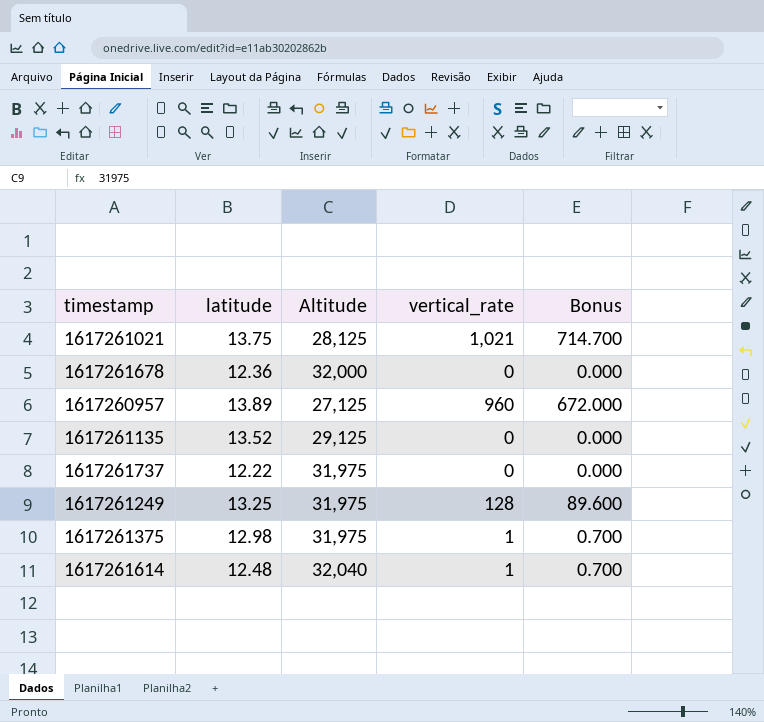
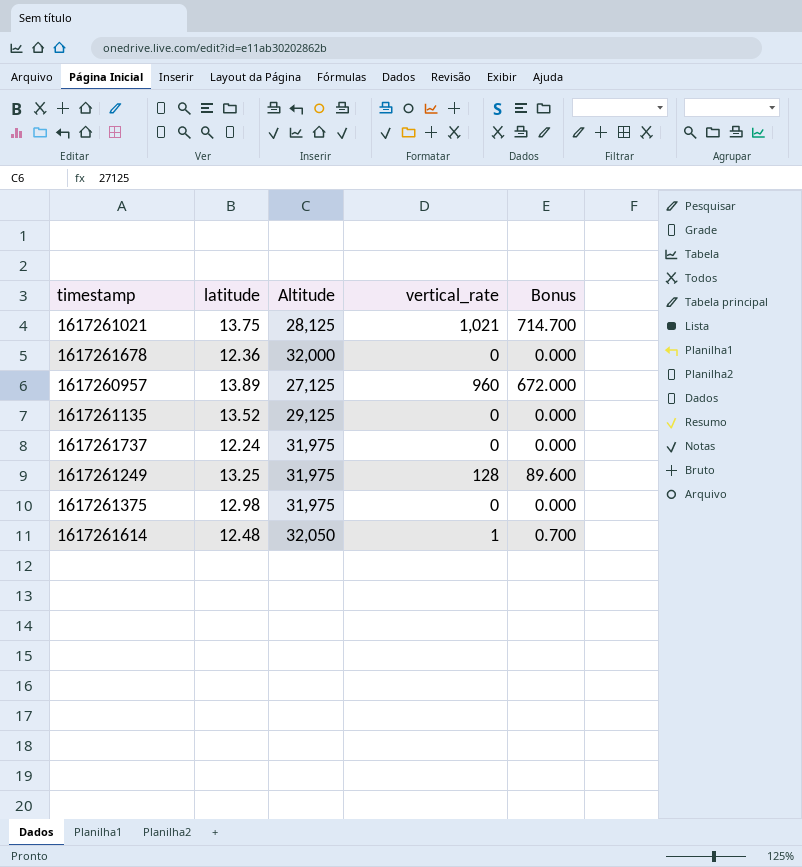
1617261737 | latitude: 12.22 -> 12.24
1617261375 | vertical_rate: 1 -> 0
1617261375 | Bonus: 0.700 -> 0.000
1617261614 | Altitude: 32,040 -> 32,050

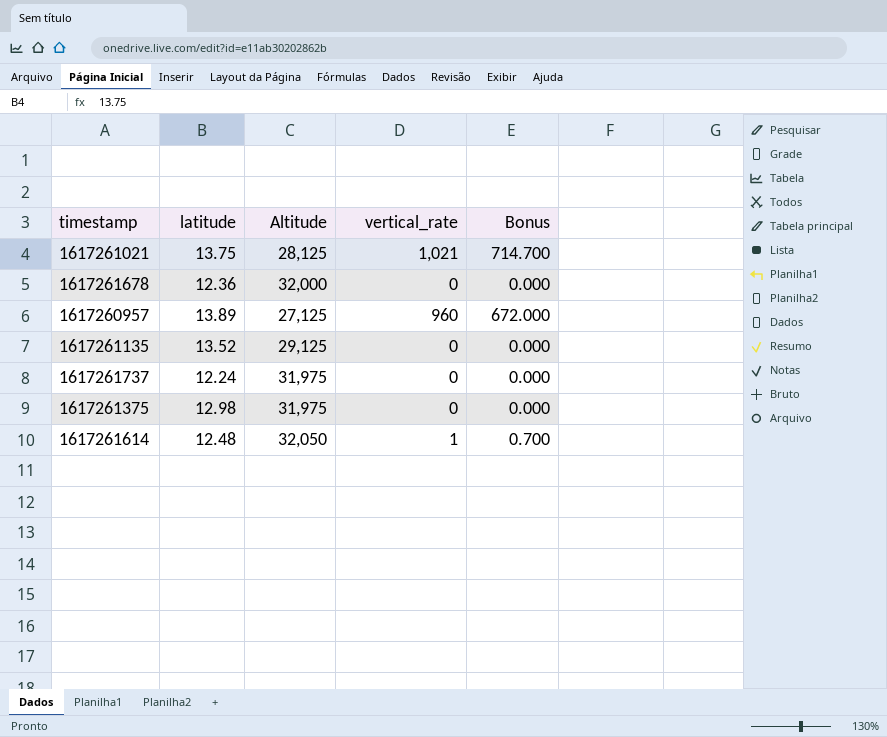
row 1617261249: 13.25 | 31,975 | 128 | 89.600 -> none

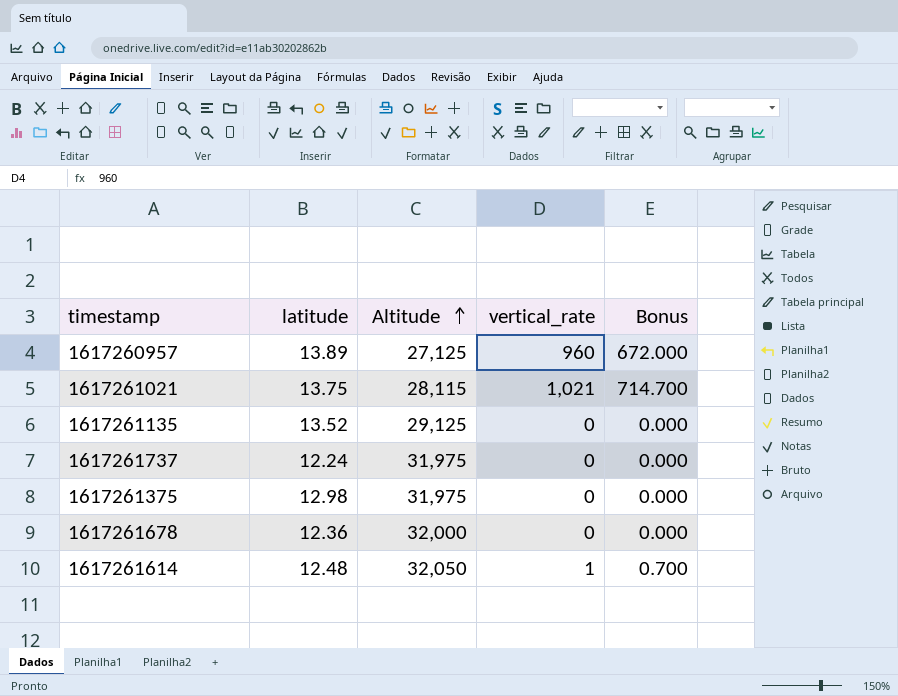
row order: none -> Altitude ascending
1617261021 | Altitude: 28,125 -> 28,115

